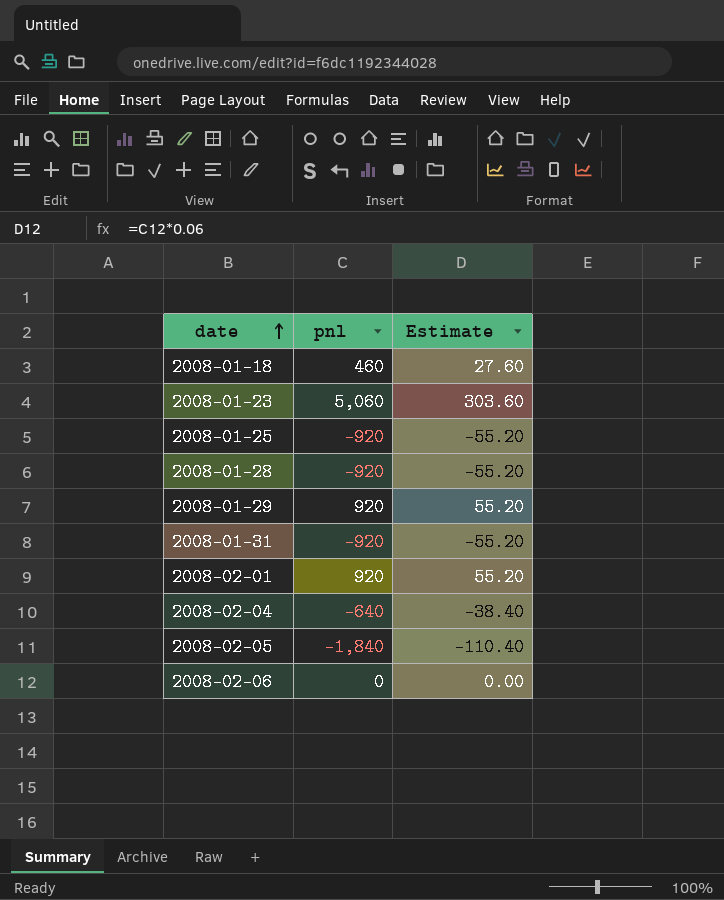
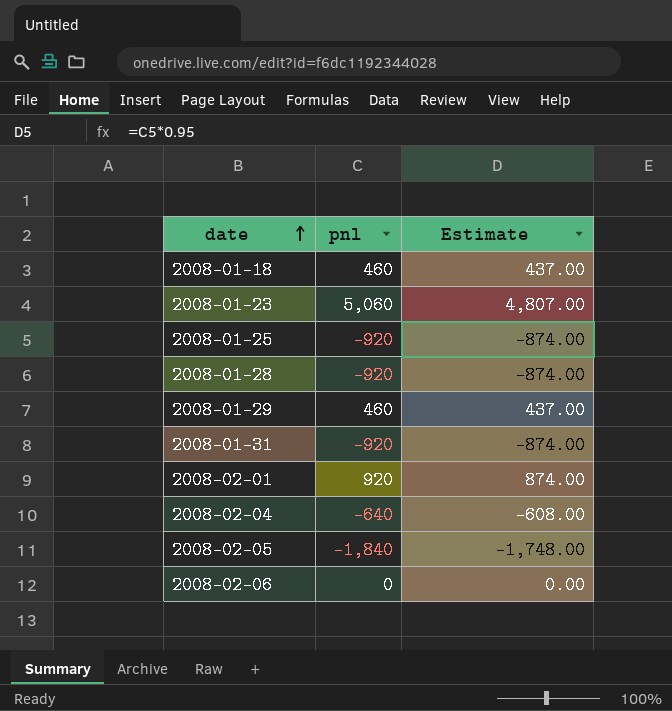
column Estimate | formula: [pnl] * 0.06 -> [pnl] * 0.95
2008-01-29 | pnl: 920 -> 460

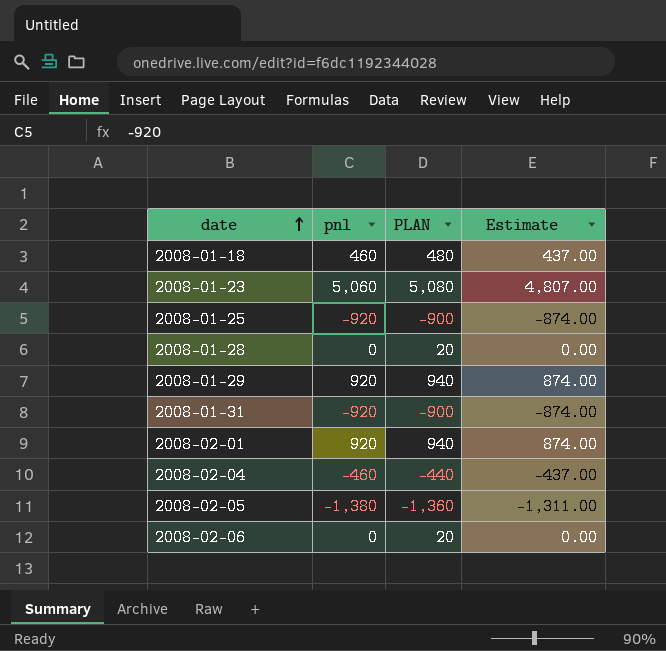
column PLAN | formula: none -> [pnl] + 20
2008-01-28 | pnl: -920 -> 0
2008-01-28 | Estimate: -874.00 -> 0.00
2008-01-29 | pnl: 460 -> 920
2008-01-29 | Estimate: 437.00 -> 874.00
2008-02-04 | pnl: -640 -> -460
2008-02-04 | Estimate: -608.00 -> -437.00
2008-02-05 | pnl: -1,840 -> -1,380
2008-02-05 | Estimate: -1,748.00 -> -1,311.00

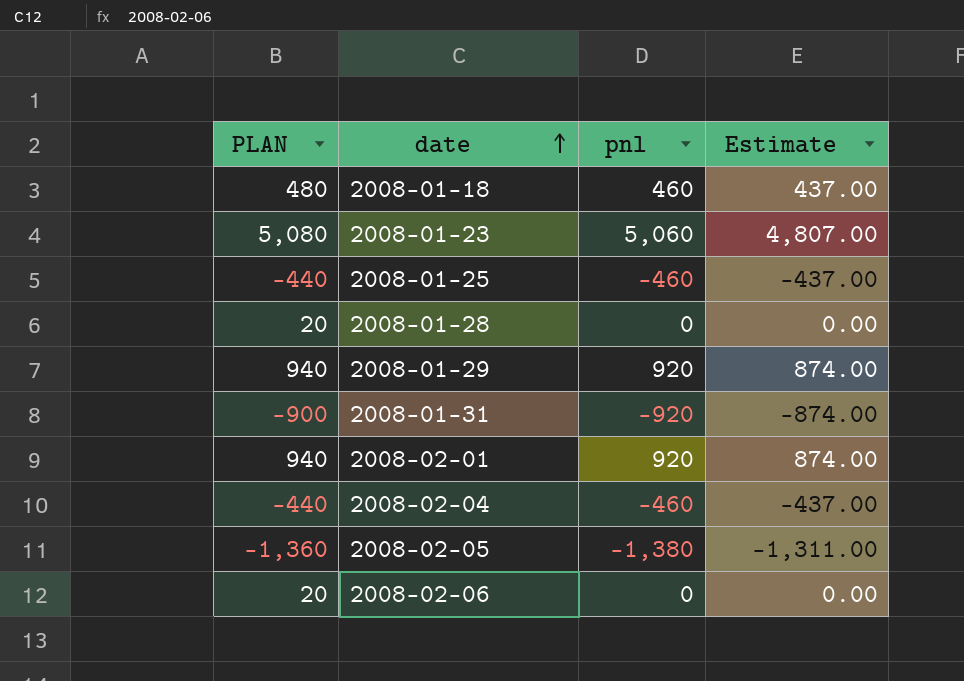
column PLAN | position: 3 -> 1
2008-01-25 | PLAN: -900 -> -440
2008-01-25 | pnl: -920 -> -460
2008-01-25 | Estimate: -874.00 -> -437.00

